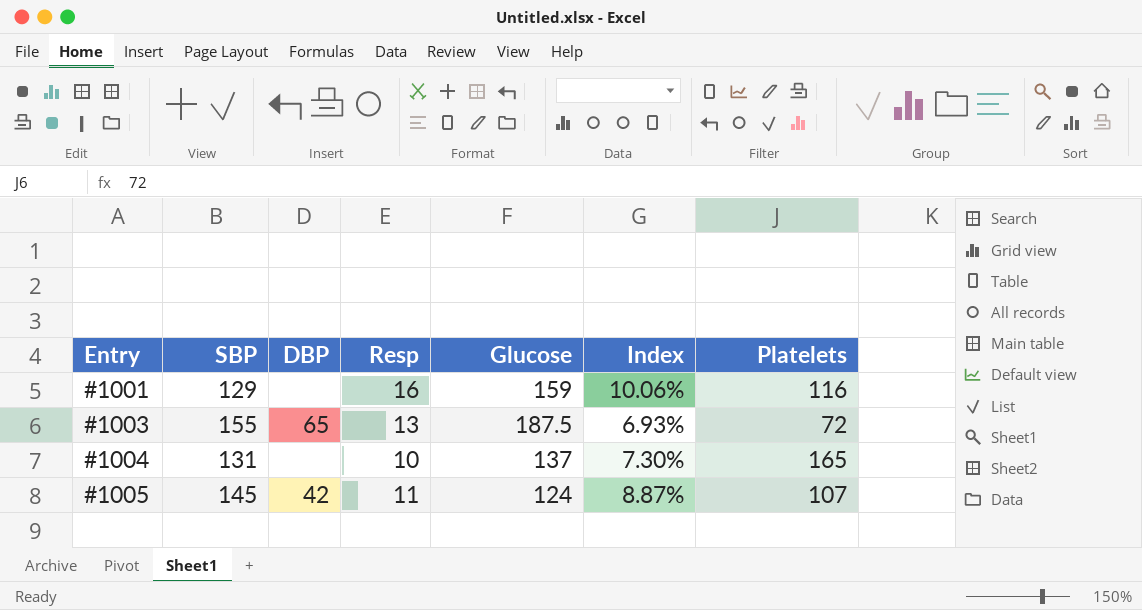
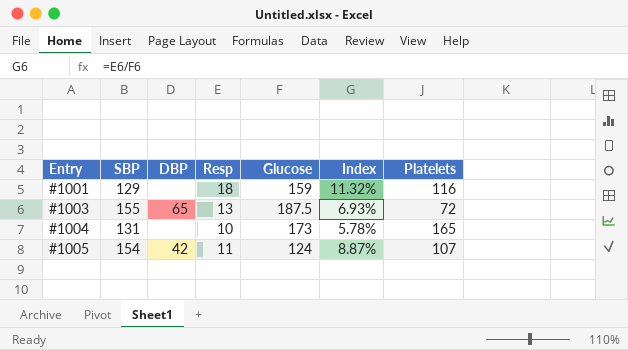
#1001 | Resp: 16 -> 18
#1001 | Index: 10.06% -> 11.32%
#1004 | Glucose: 137 -> 173
#1004 | Index: 7.30% -> 5.78%
#1005 | SBP: 145 -> 154

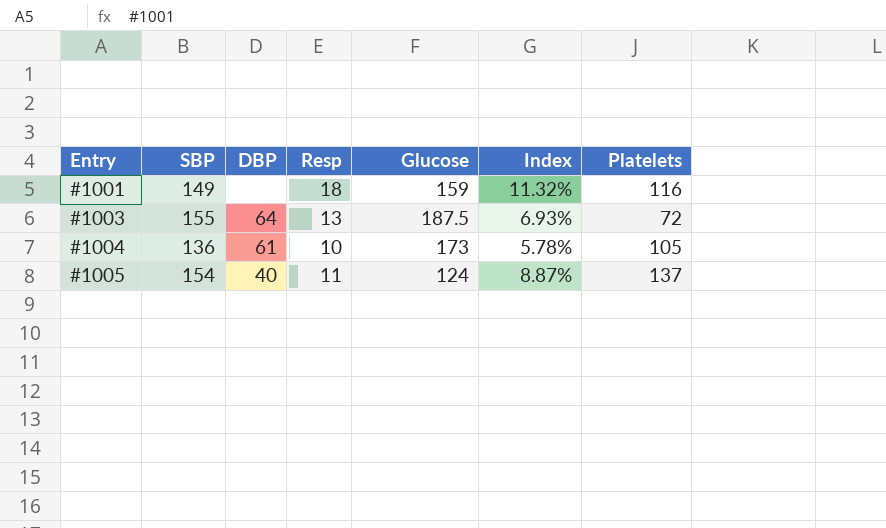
#1001 | SBP: 129 -> 149
#1003 | DBP: 65 -> 64
#1004 | SBP: 131 -> 136
#1004 | DBP: none -> 61
#1004 | Platelets: 165 -> 105
#1005 | DBP: 42 -> 40
#1005 | Platelets: 107 -> 137

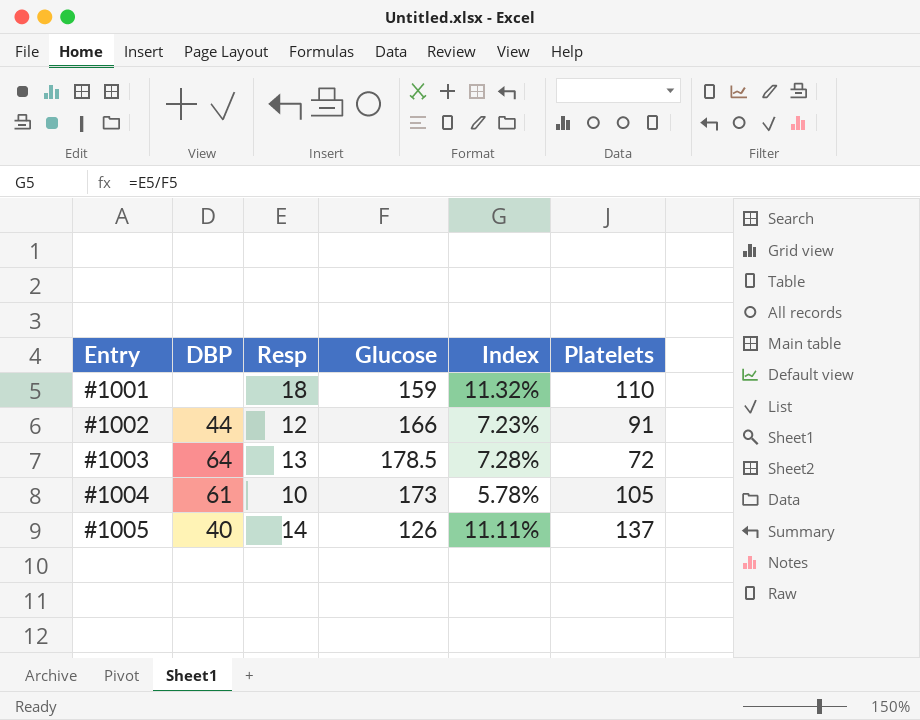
column SBP | position: 2 -> none
#1001 | Platelets: 116 -> 110
row #1002: none -> 44 | 12 | 166 | 7.23% | 91
#1003 | Glucose: 187.5 -> 178.5
#1003 | Index: 6.93% -> 7.28%
#1005 | Resp: 11 -> 14
#1005 | Glucose: 124 -> 126
#1005 | Index: 8.87% -> 11.11%

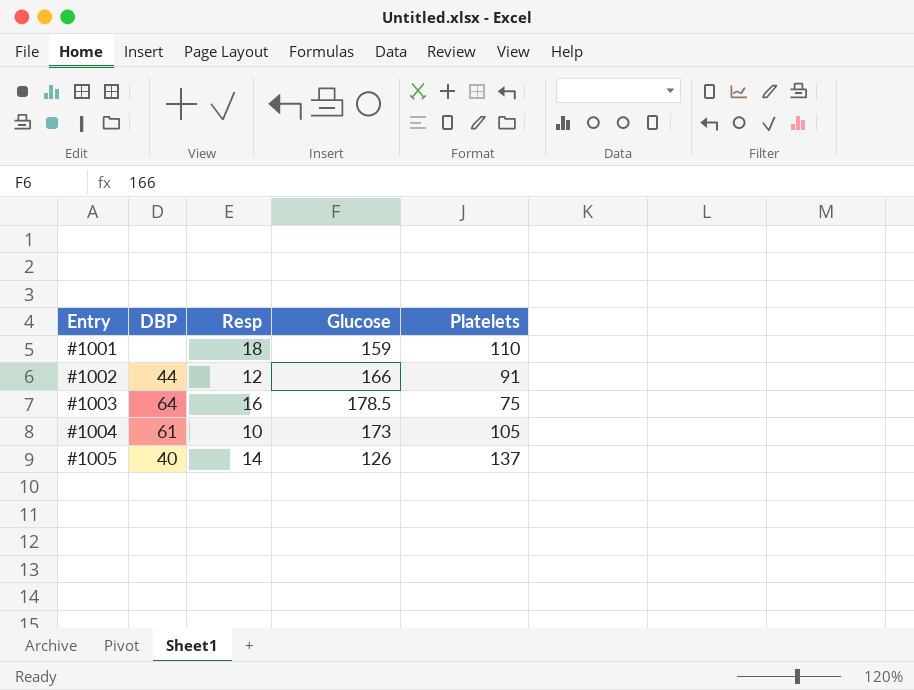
column Index | formula: [Resp] / [Glucose] -> none
#1003 | Resp: 13 -> 16
#1003 | Platelets: 72 -> 75

